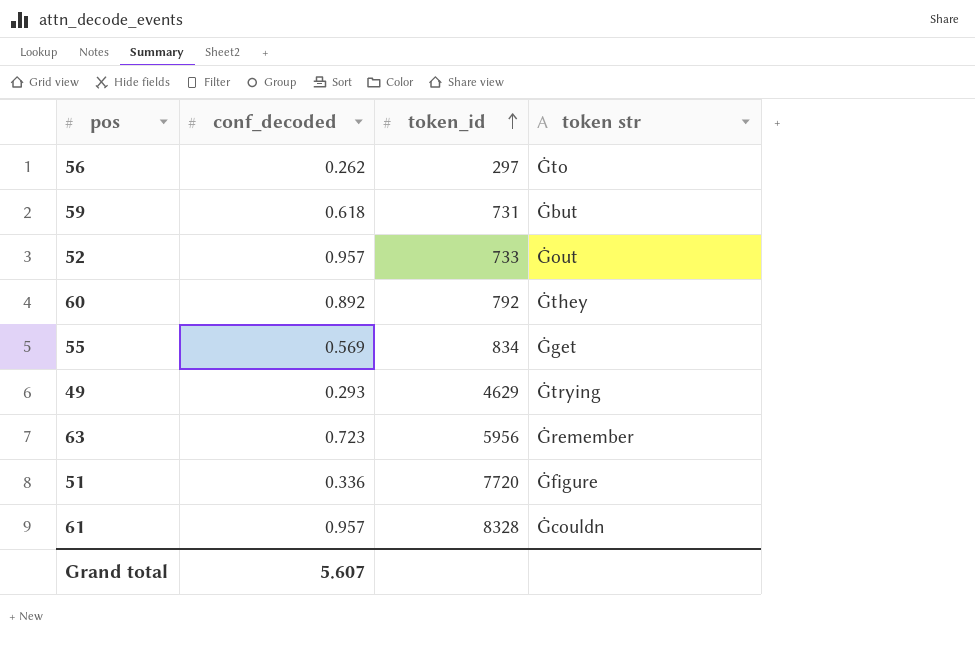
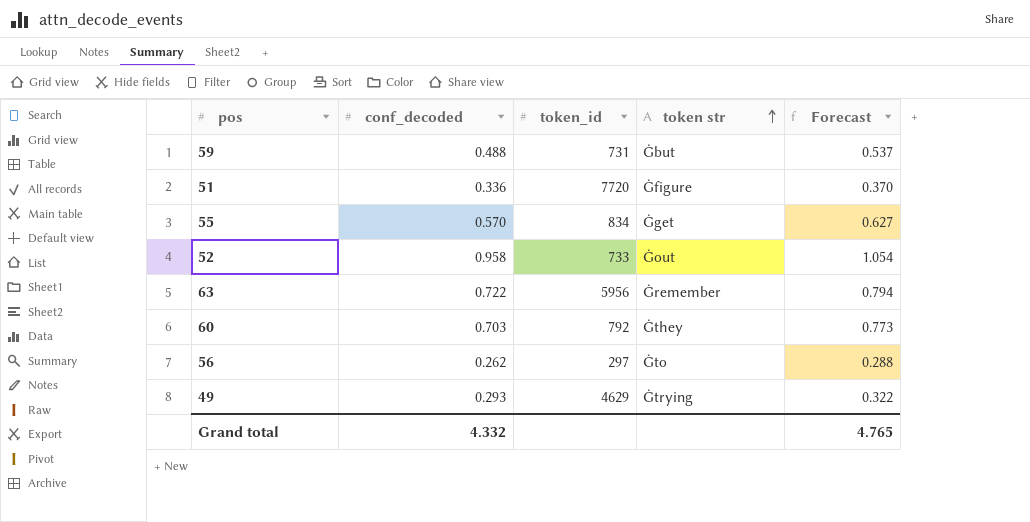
row order: token_id ascending -> token str ascending
column Forecast | formula: none -> [conf_decoded] * 1.1
row 61: 0.957 | 8328 | Ġcouldn -> none
59 | conf_decoded: 0.618 -> 0.488
55 | conf_decoded: 0.569 -> 0.570
52 | conf_decoded: 0.957 -> 0.958
63 | conf_decoded: 0.723 -> 0.722
60 | conf_decoded: 0.892 -> 0.703
Grand total | conf_decoded: 5.607 -> 4.332

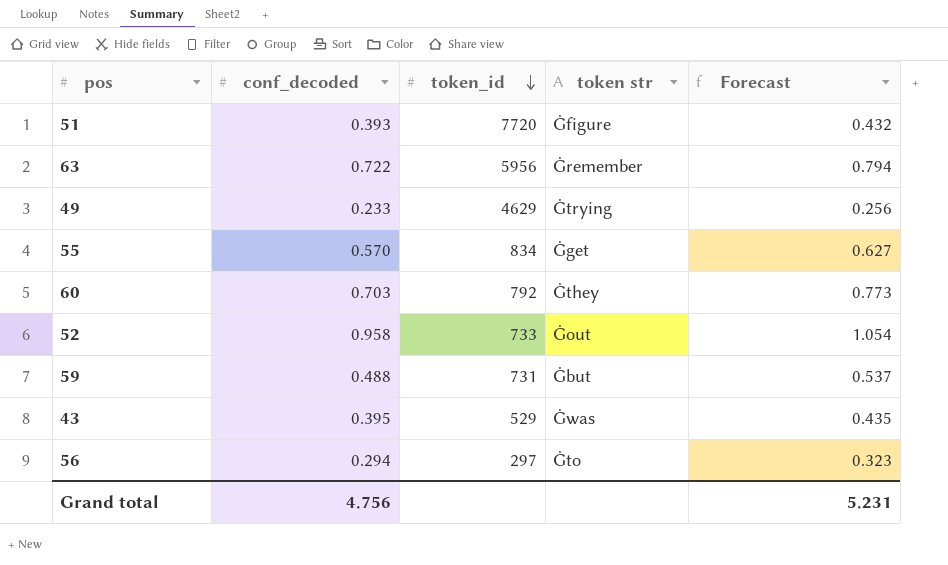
row order: token str ascending -> token_id descending
51 | conf_decoded: 0.336 -> 0.393
51 | Forecast: 0.370 -> 0.432
49 | conf_decoded: 0.293 -> 0.233
49 | Forecast: 0.322 -> 0.256
row 43: none -> 0.395 | 529 | Ġwas | 0.435
56 | conf_decoded: 0.262 -> 0.294
56 | Forecast: 0.288 -> 0.323
Grand total | conf_decoded: 4.332 -> 4.756
Grand total | Forecast: 4.765 -> 5.231

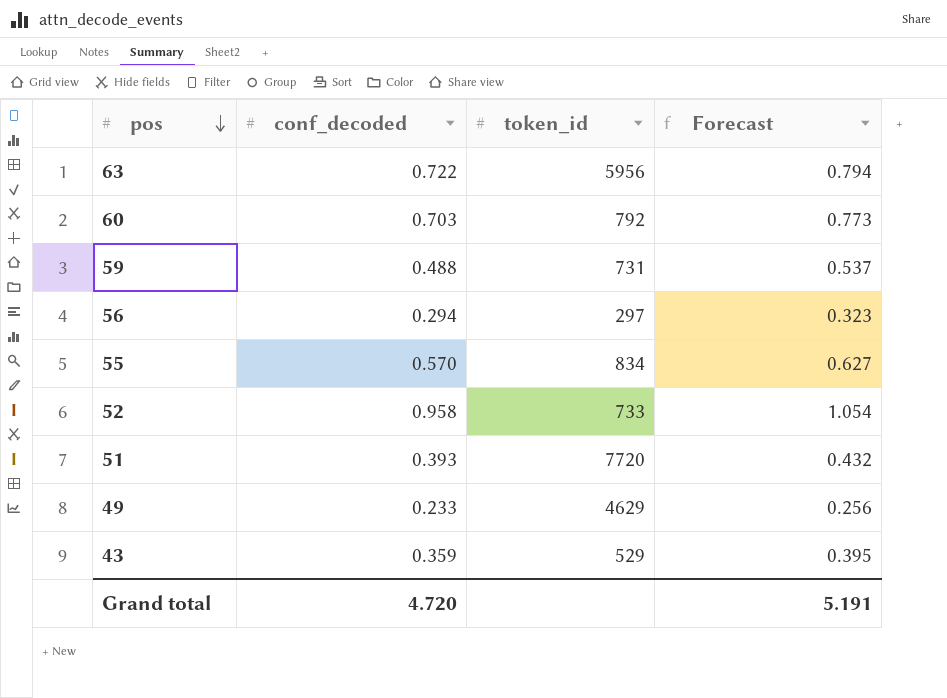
row order: token_id descending -> pos descending
column token str | position: 4 -> none
43 | conf_decoded: 0.395 -> 0.359
43 | Forecast: 0.435 -> 0.395
Grand total | conf_decoded: 4.756 -> 4.720
Grand total | Forecast: 5.231 -> 5.191

